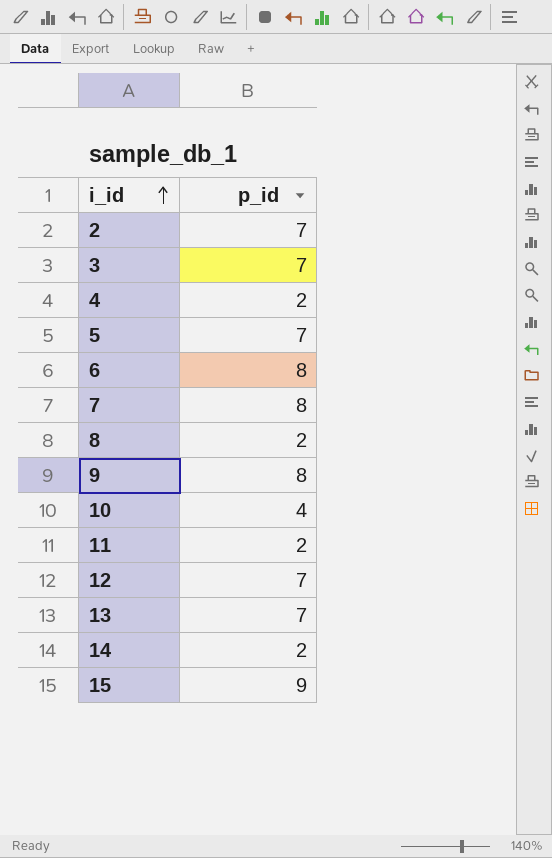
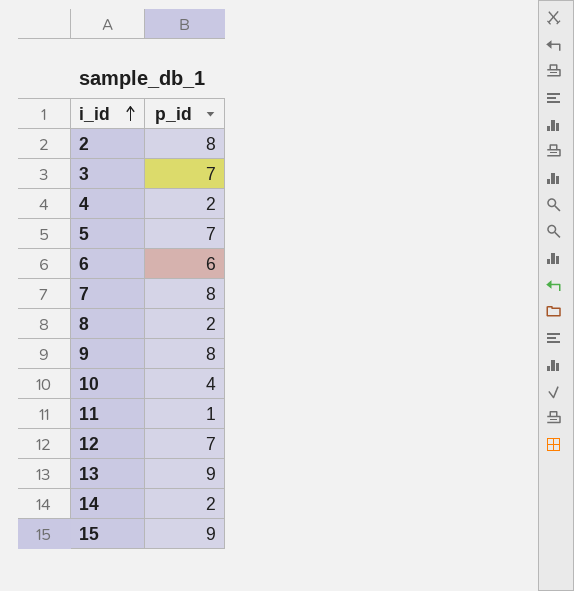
2 | p_id: 7 -> 8
6 | p_id: 8 -> 6
11 | p_id: 2 -> 1
13 | p_id: 7 -> 9

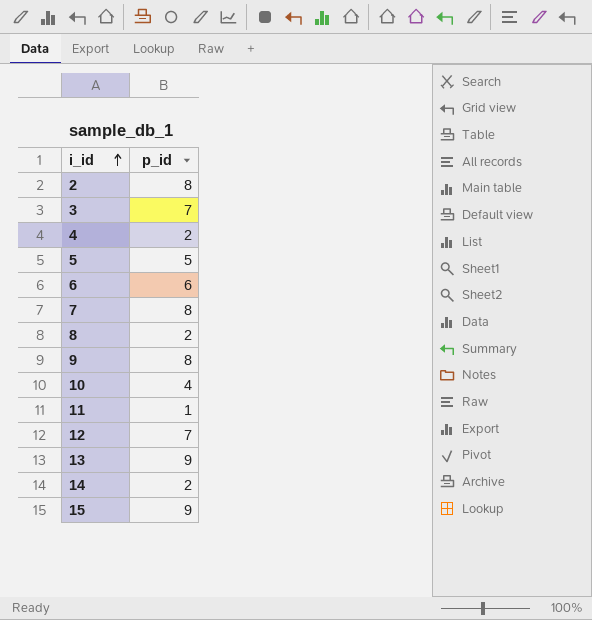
5 | p_id: 7 -> 5

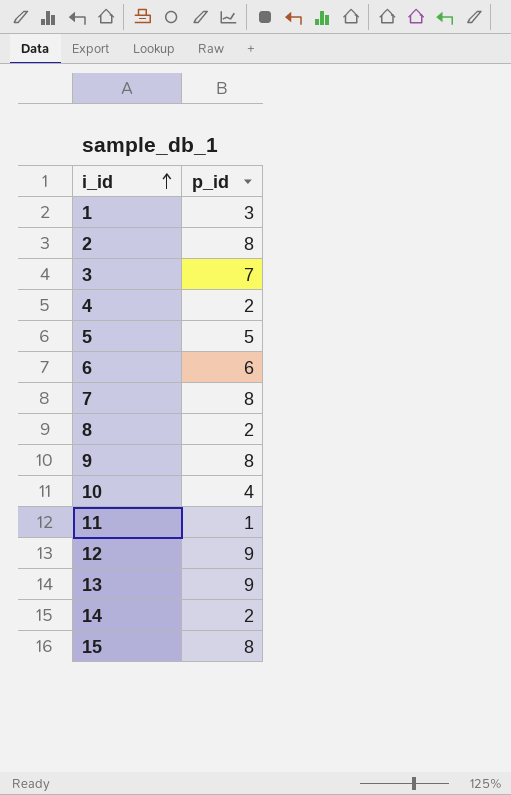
row 1: none -> 3
12 | p_id: 7 -> 9
15 | p_id: 9 -> 8

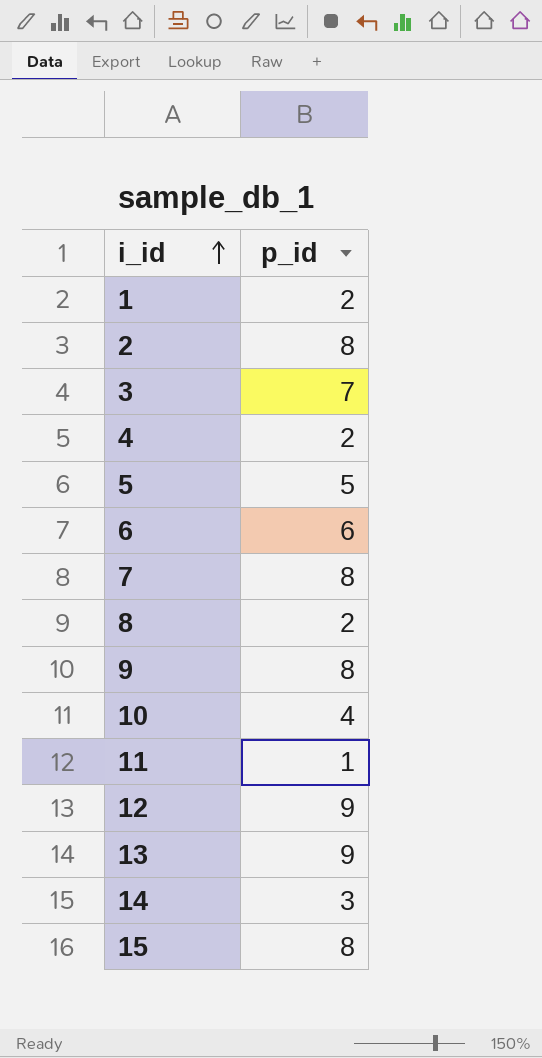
1 | p_id: 3 -> 2
14 | p_id: 2 -> 3

